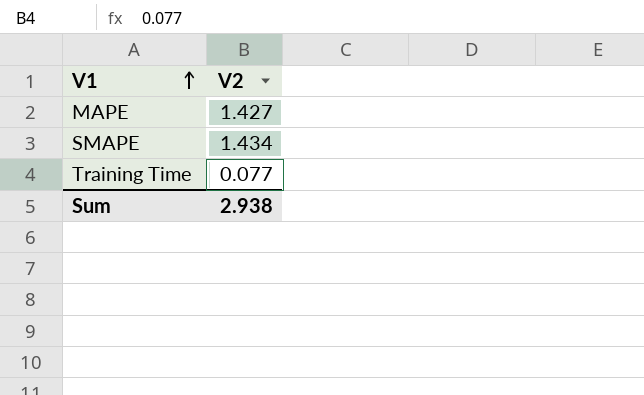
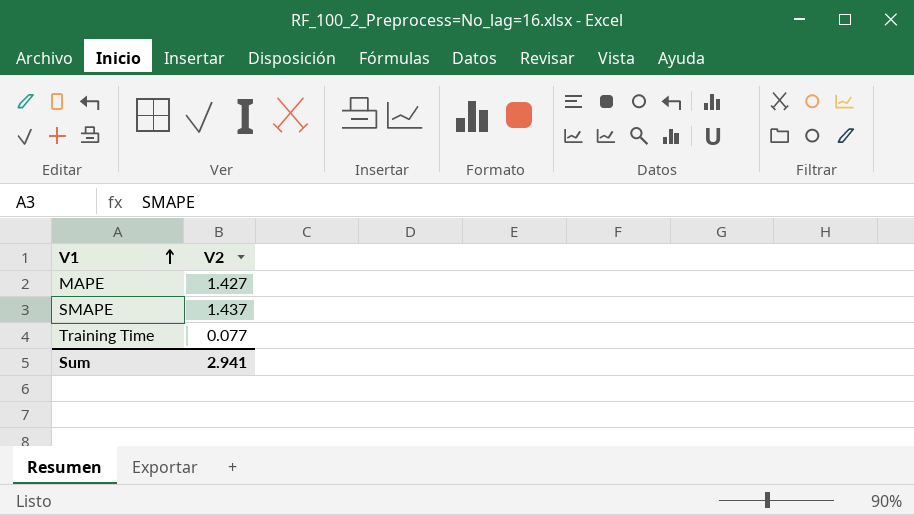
SMAPE | V2: 1.434 -> 1.437
Sum | V2: 2.938 -> 2.941

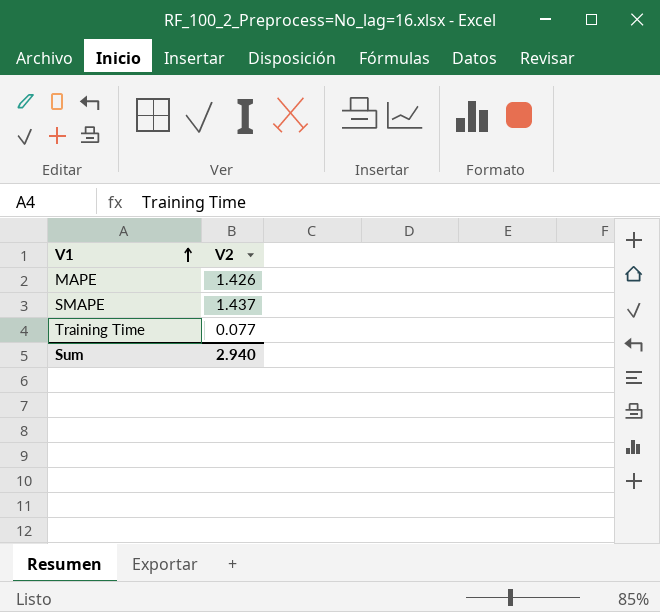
MAPE | V2: 1.427 -> 1.426
Sum | V2: 2.941 -> 2.940

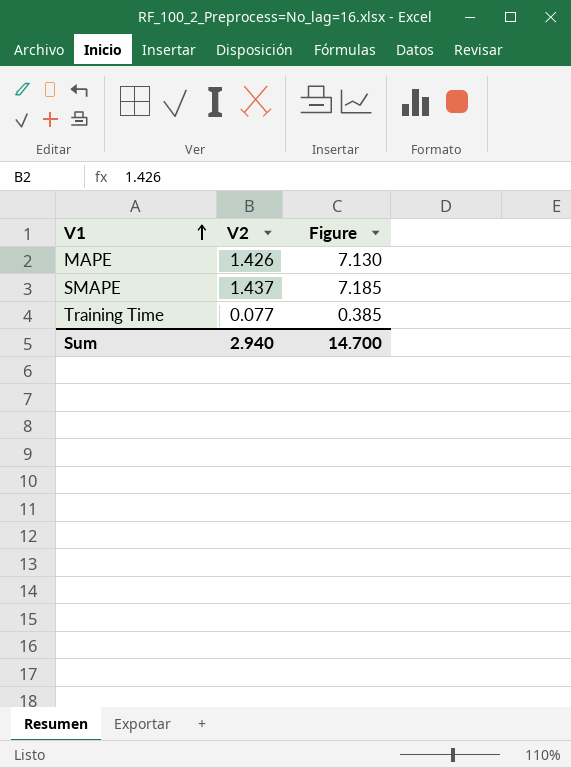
column Figure | formula: none -> [V2] * 5

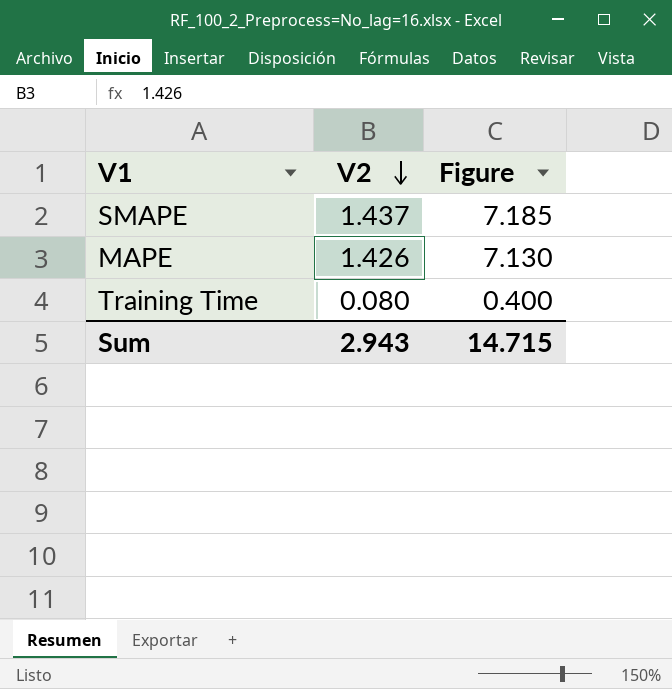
row order: V1 ascending -> V2 descending
Training Time | V2: 0.077 -> 0.080
Training Time | Figure: 0.385 -> 0.400
Sum | V2: 2.940 -> 2.943
Sum | Figure: 14.700 -> 14.715

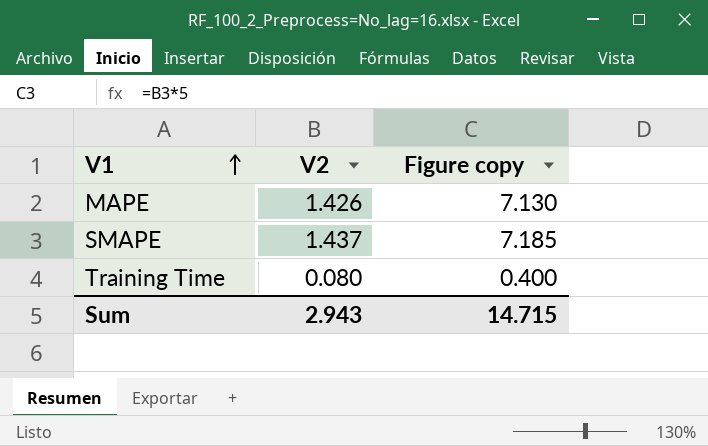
row order: V2 descending -> V1 ascending
column name: Figure -> Figure copy

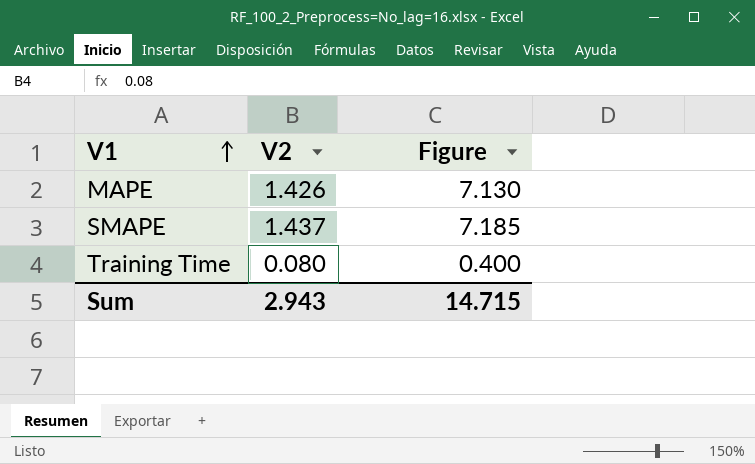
column name: Figure copy -> Figure

